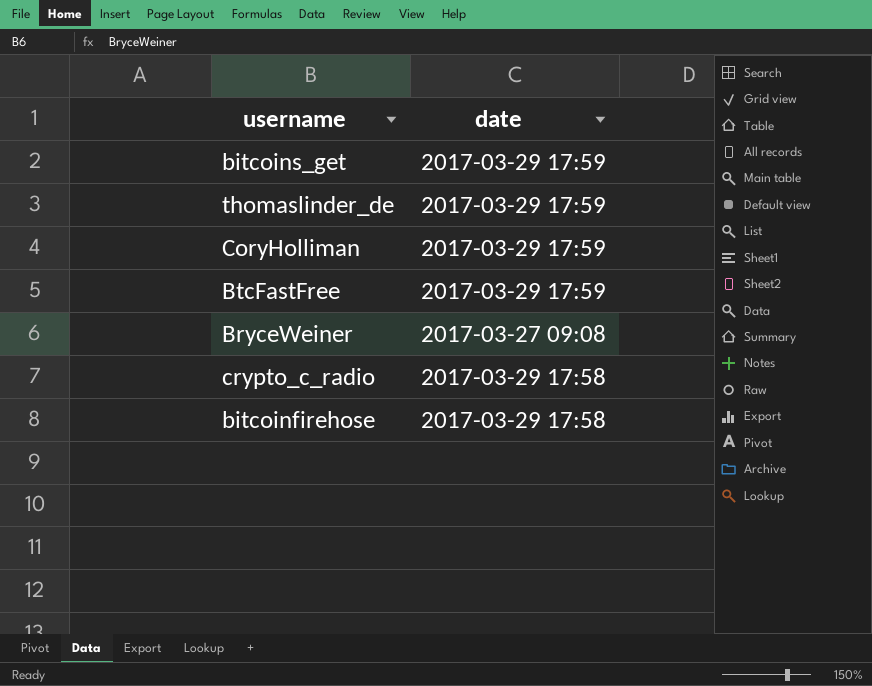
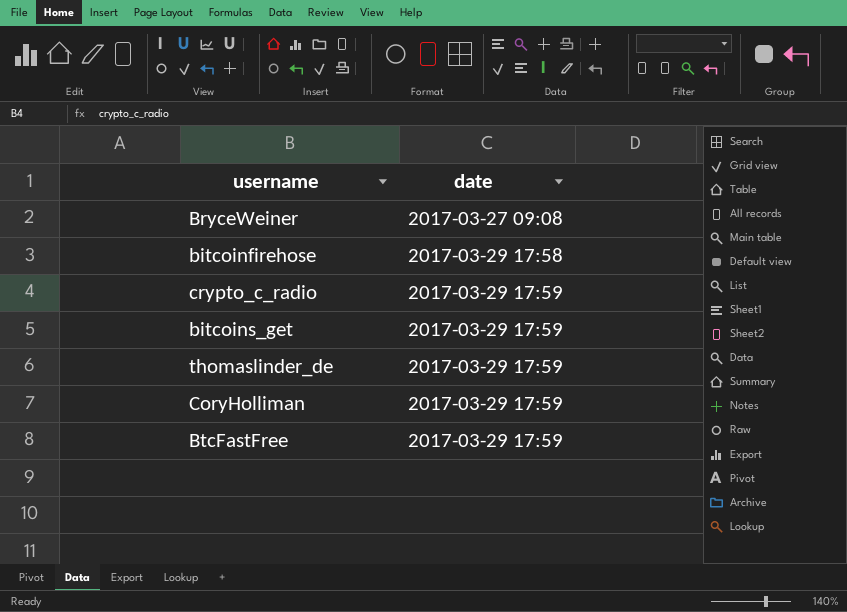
row order: none -> date ascending
crypto_c_radio | date: 2017-03-29 17:58 -> 2017-03-29 17:59

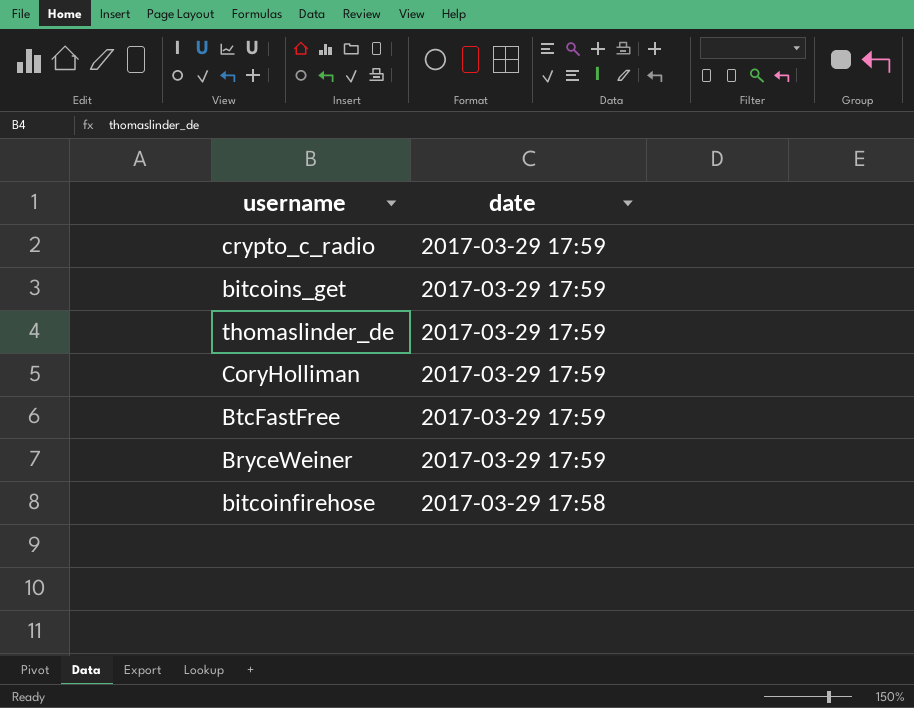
row order: date ascending -> date descending
BryceWeiner | date: 2017-03-27 09:08 -> 2017-03-29 17:59

